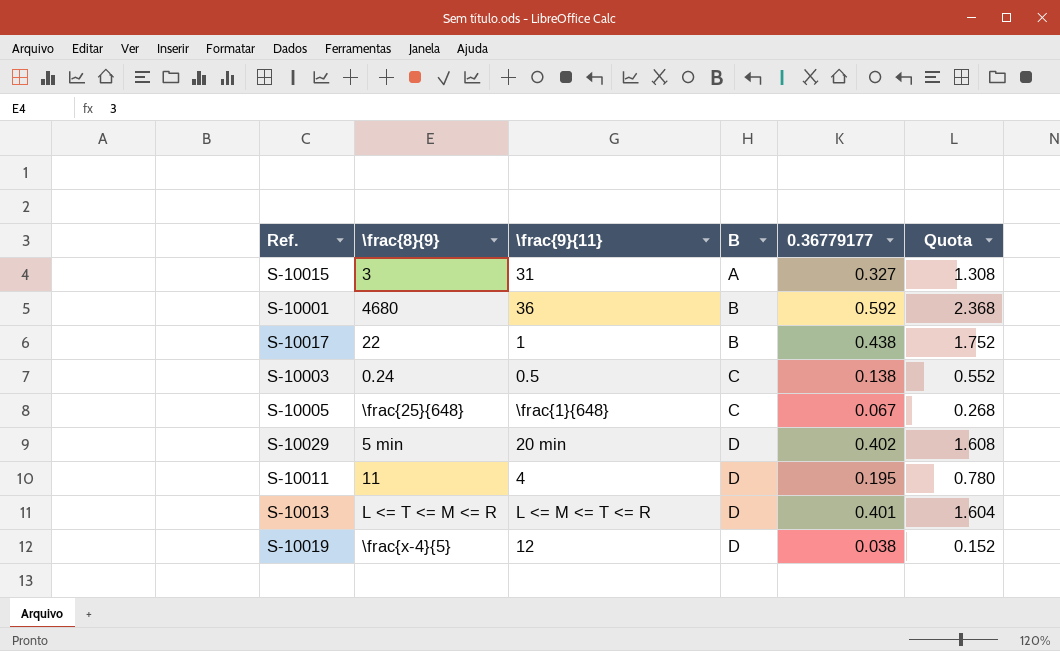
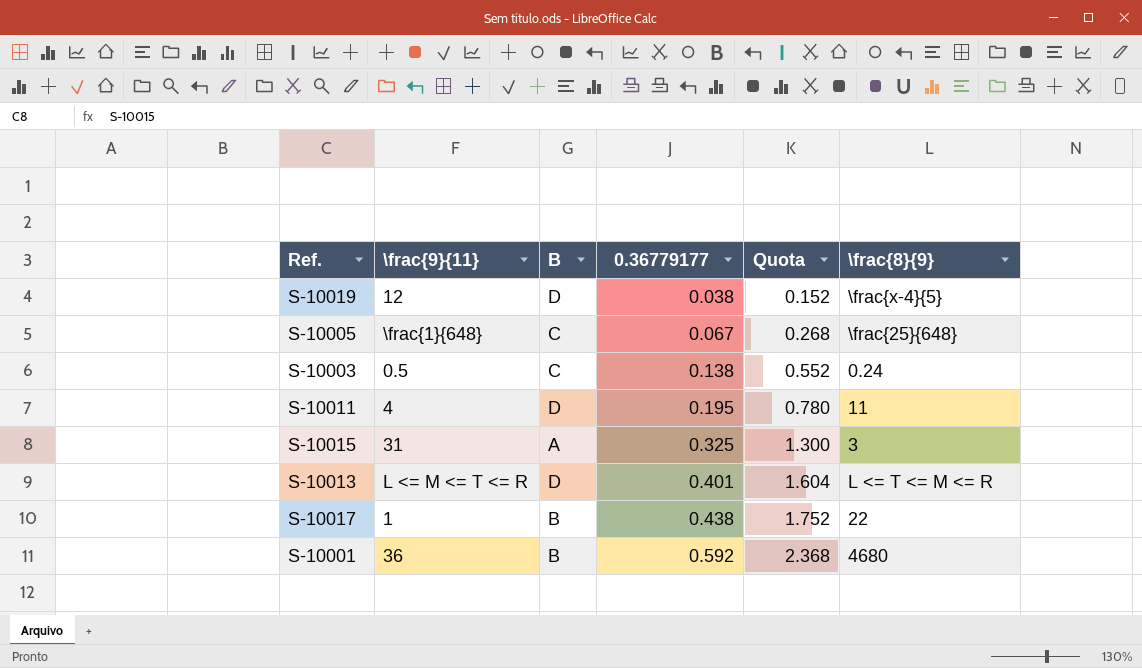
row order: B ascending -> 0.36779177 ascending
column \frac{8}{9} | position: 2 -> 6
row S-10029: 5 min | 20 min | D | 0.402 | 1.608 -> none
S-10015 | 0.36779177: 0.327 -> 0.325
S-10015 | Quota: 1.308 -> 1.300

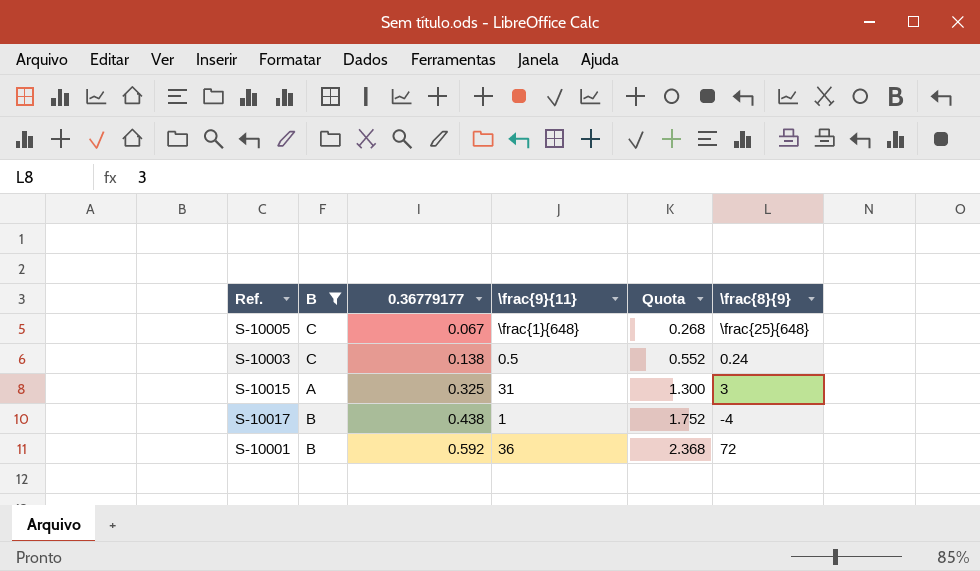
filter: none -> B != D
column \frac{9}{11} | position: 2 -> 4
S-10017 | \frac{8}{9}: 22 -> -4
S-10001 | \frac{8}{9}: 4680 -> 72

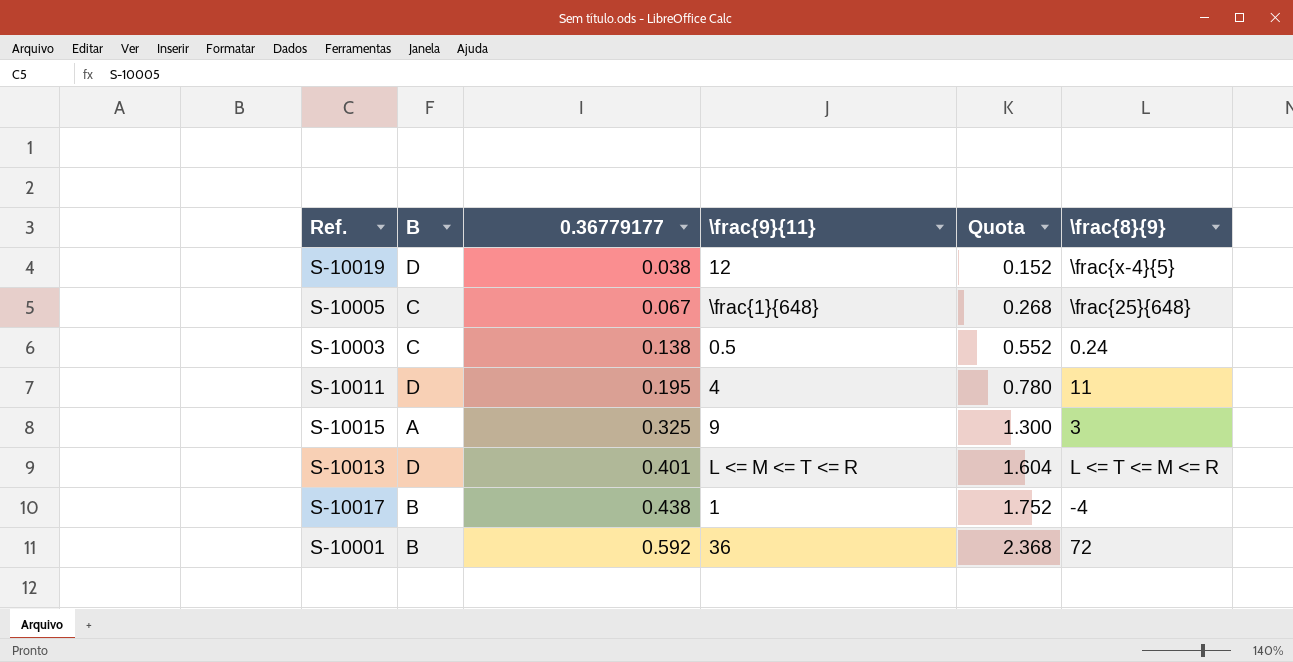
filter: B != D -> none
S-10015 | \frac{9}{11}: 31 -> 9

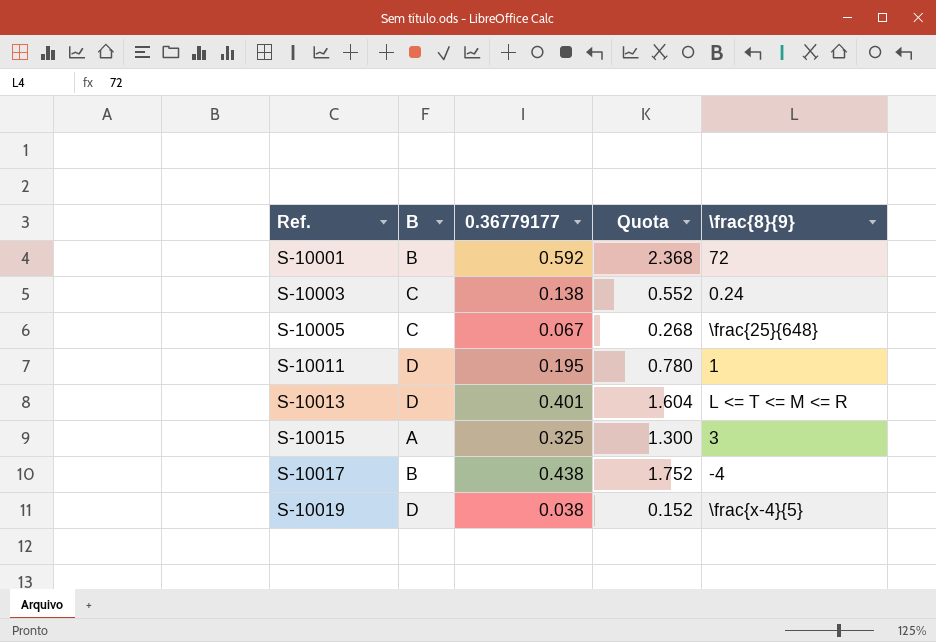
row order: 0.36779177 ascending -> Ref. ascending
column \frac{9}{11} | position: 4 -> none
S-10011 | \frac{8}{9}: 11 -> 1

